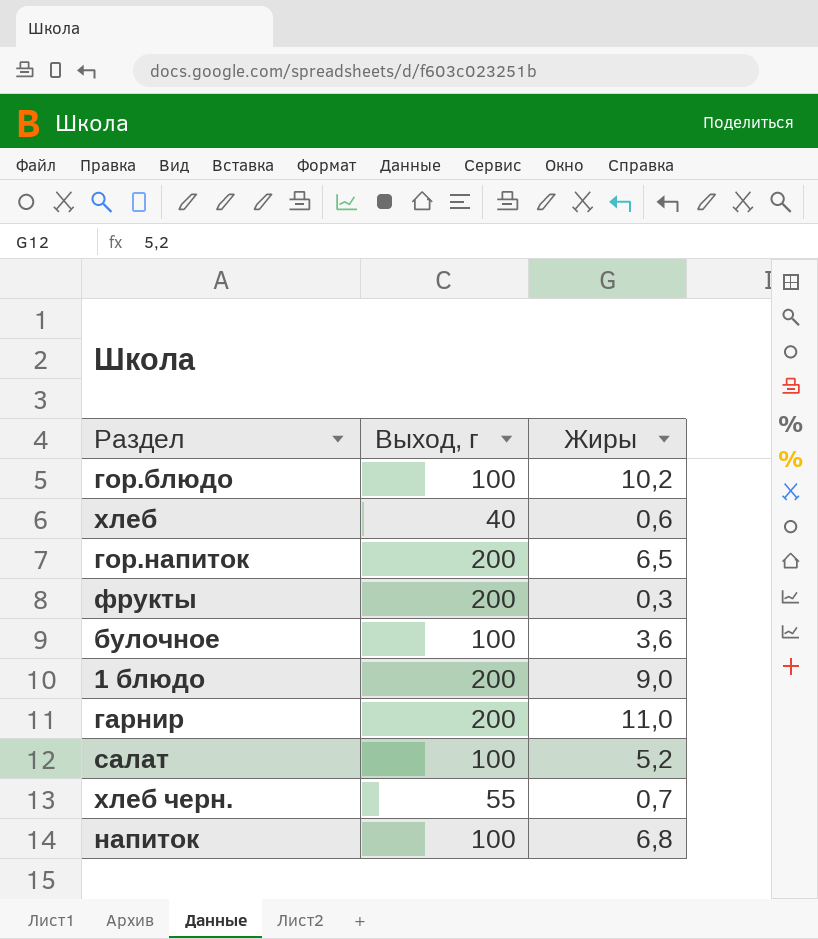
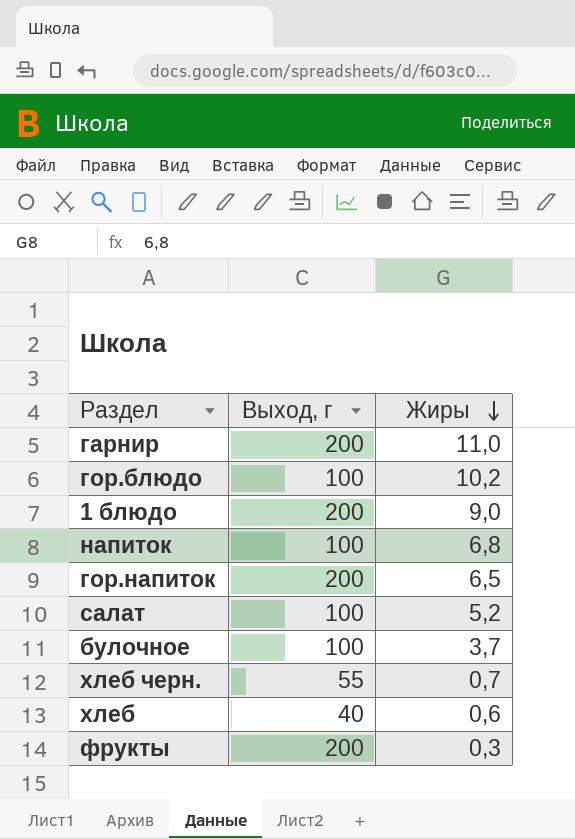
row order: none -> Жиры descending
булочное | Жиры: 3,6 -> 3,7

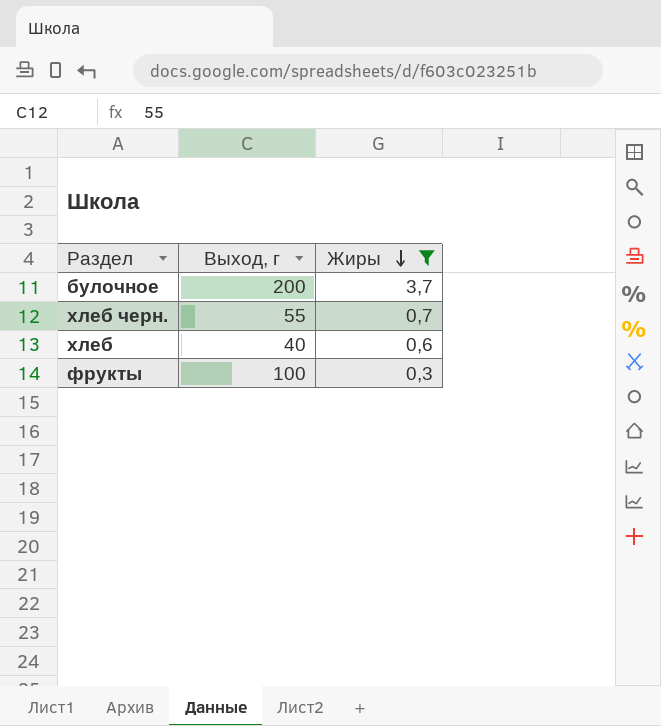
filter: none -> Жиры <= 3,7
булочное | Выход, г: 100 -> 200
фрукты | Выход, г: 200 -> 100

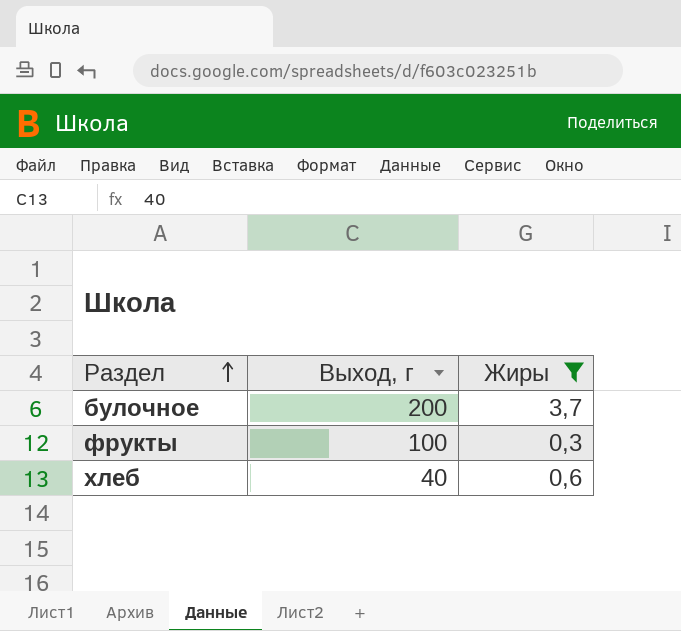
row order: Жиры descending -> Раздел ascending
row хлеб черн.: 55 | 0,7 -> none

